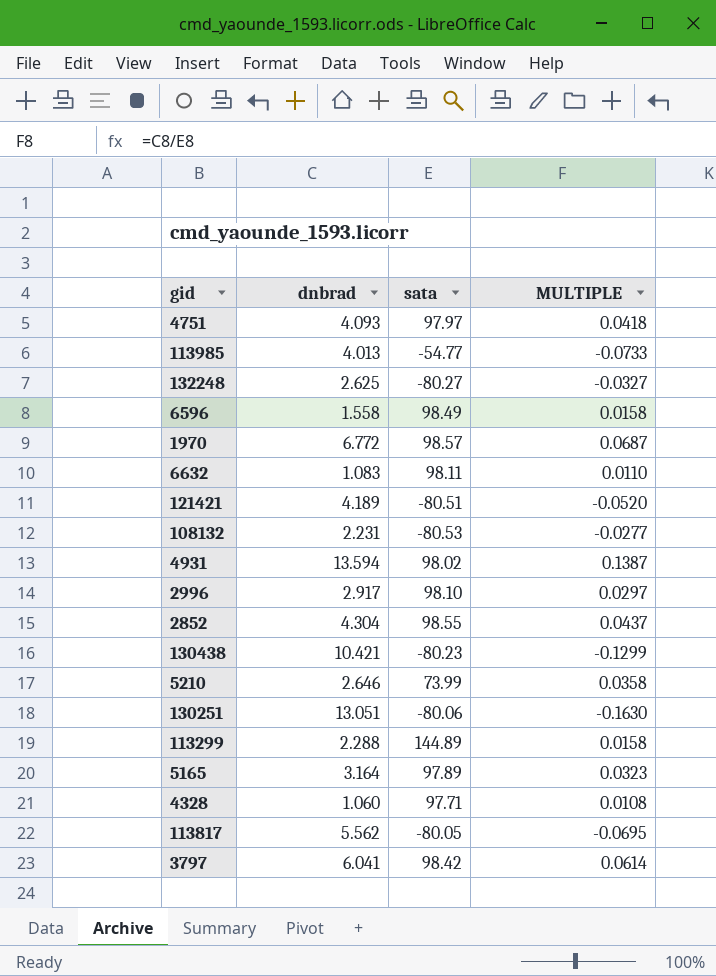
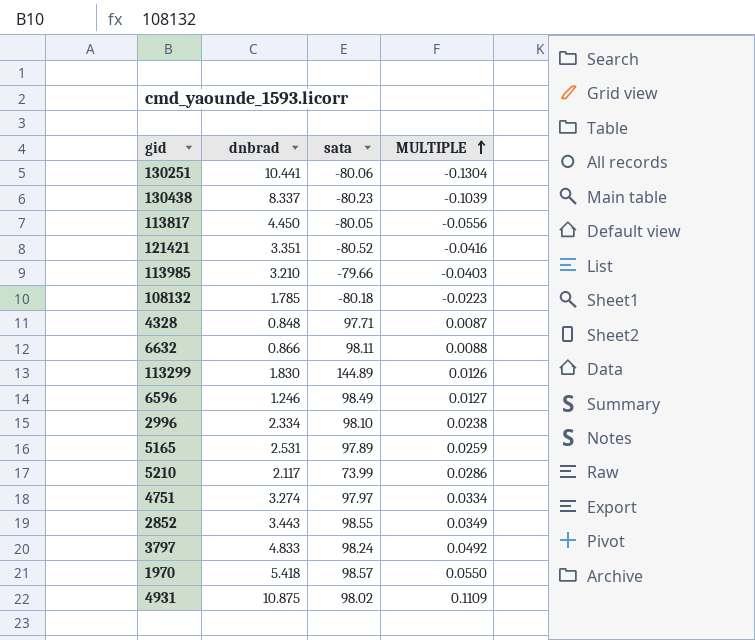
row order: none -> MULTIPLE ascending
row 132248: 2.625 | -80.27 | -0.0327 -> none
130251 | dnbrad: 13.051 -> 10.441
130251 | MULTIPLE: -0.1630 -> -0.1304
130438 | dnbrad: 10.421 -> 8.337
130438 | MULTIPLE: -0.1299 -> -0.1039
113817 | dnbrad: 5.562 -> 4.450
113817 | MULTIPLE: -0.0695 -> -0.0556
121421 | dnbrad: 4.189 -> 3.351
121421 | sata: -80.51 -> -80.52
121421 | MULTIPLE: -0.0520 -> -0.0416
113985 | dnbrad: 4.013 -> 3.210
113985 | sata: -54.77 -> -79.66
113985 | MULTIPLE: -0.0733 -> -0.0403
108132 | dnbrad: 2.231 -> 1.785
108132 | sata: -80.53 -> -80.18
108132 | MULTIPLE: -0.0277 -> -0.0223
4328 | dnbrad: 1.060 -> 0.848
4328 | MULTIPLE: 0.0108 -> 0.0087
6632 | dnbrad: 1.083 -> 0.866
6632 | MULTIPLE: 0.0110 -> 0.0088
113299 | dnbrad: 2.288 -> 1.830
113299 | MULTIPLE: 0.0158 -> 0.0126
6596 | dnbrad: 1.558 -> 1.246
6596 | MULTIPLE: 0.0158 -> 0.0127
2996 | dnbrad: 2.917 -> 2.334
2996 | MULTIPLE: 0.0297 -> 0.0238
5165 | dnbrad: 3.164 -> 2.531
5165 | MULTIPLE: 0.0323 -> 0.0259
5210 | dnbrad: 2.646 -> 2.117
5210 | MULTIPLE: 0.0358 -> 0.0286
4751 | dnbrad: 4.093 -> 3.274
4751 | MULTIPLE: 0.0418 -> 0.0334
2852 | dnbrad: 4.304 -> 3.443
2852 | MULTIPLE: 0.0437 -> 0.0349
3797 | dnbrad: 6.041 -> 4.833
3797 | sata: 98.42 -> 98.24
3797 | MULTIPLE: 0.0614 -> 0.0492
1970 | dnbrad: 6.772 -> 5.418
1970 | MULTIPLE: 0.0687 -> 0.0550
4931 | dnbrad: 13.594 -> 10.875
4931 | MULTIPLE: 0.1387 -> 0.1109

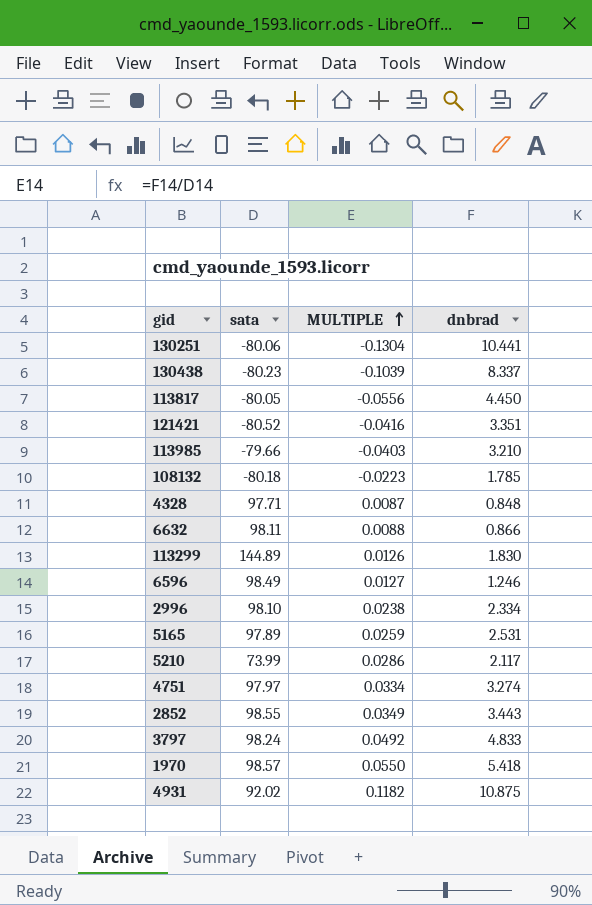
column dnbrad | position: 2 -> 4
4931 | sata: 98.02 -> 92.02
4931 | MULTIPLE: 0.1109 -> 0.1182

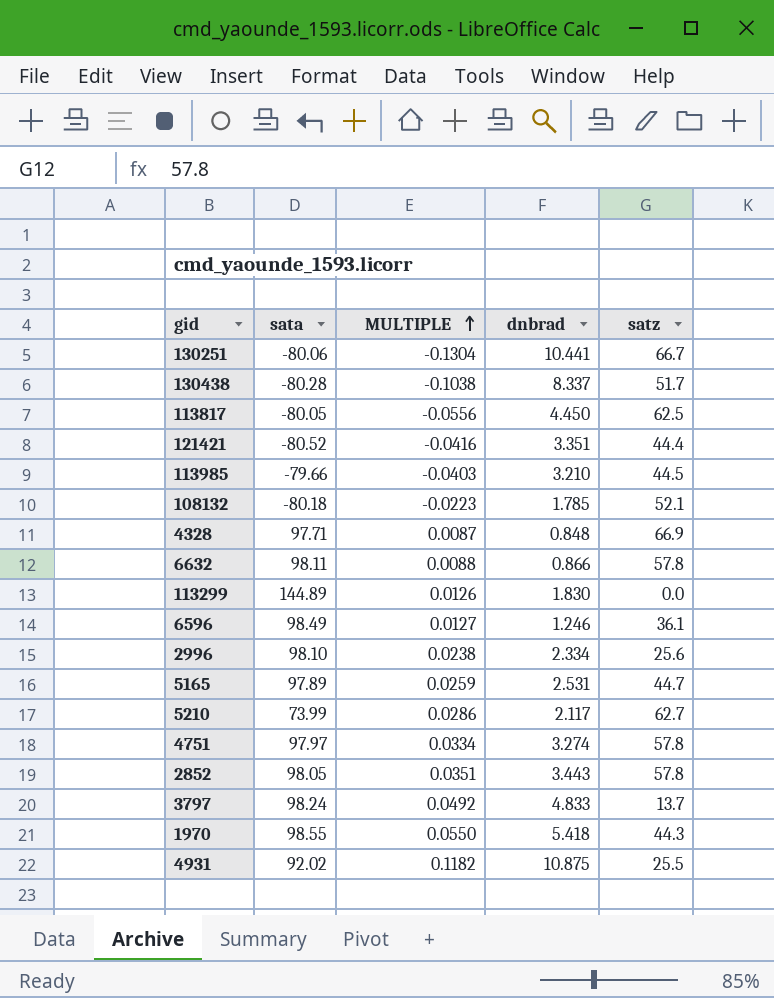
column satz | position: none -> 5
130438 | sata: -80.23 -> -80.28
130438 | MULTIPLE: -0.1039 -> -0.1038
2852 | sata: 98.55 -> 98.05
2852 | MULTIPLE: 0.0349 -> 0.0351
1970 | sata: 98.57 -> 98.55

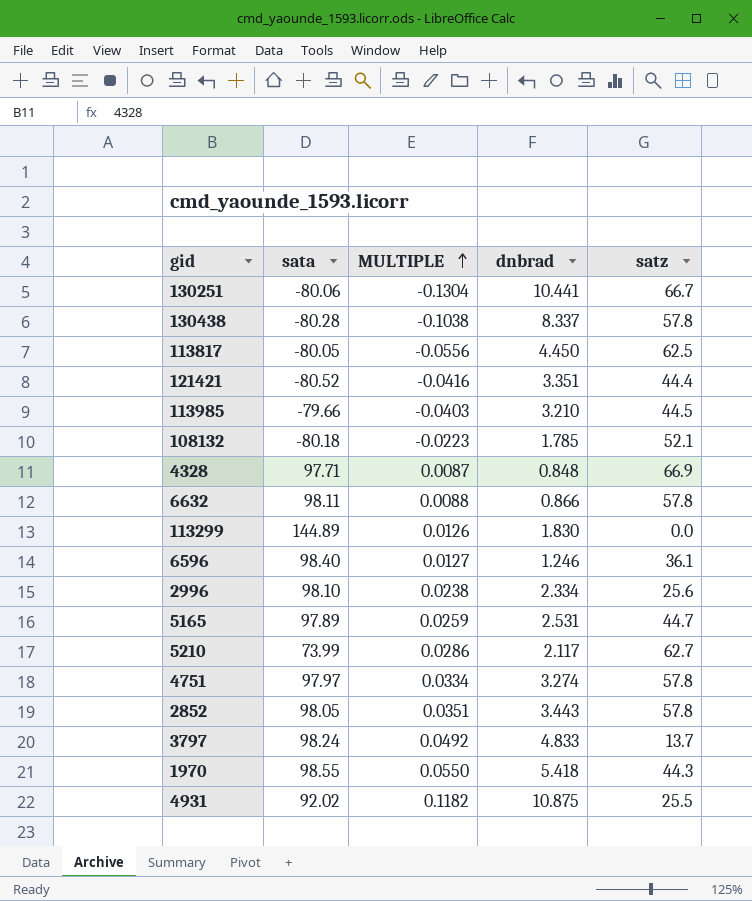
130438 | satz: 51.7 -> 57.8
6596 | sata: 98.49 -> 98.40

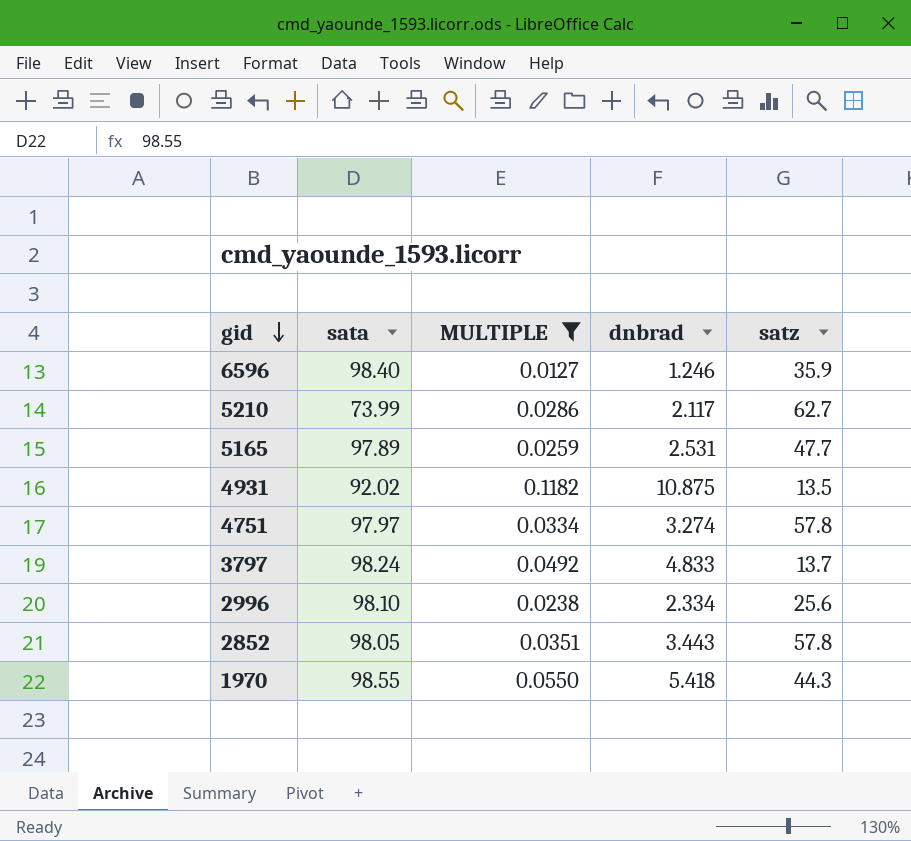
filter: none -> MULTIPLE >= 0.0127
row order: MULTIPLE ascending -> gid descending
6596 | satz: 36.1 -> 35.9
5165 | satz: 44.7 -> 47.7
4931 | satz: 25.5 -> 13.5

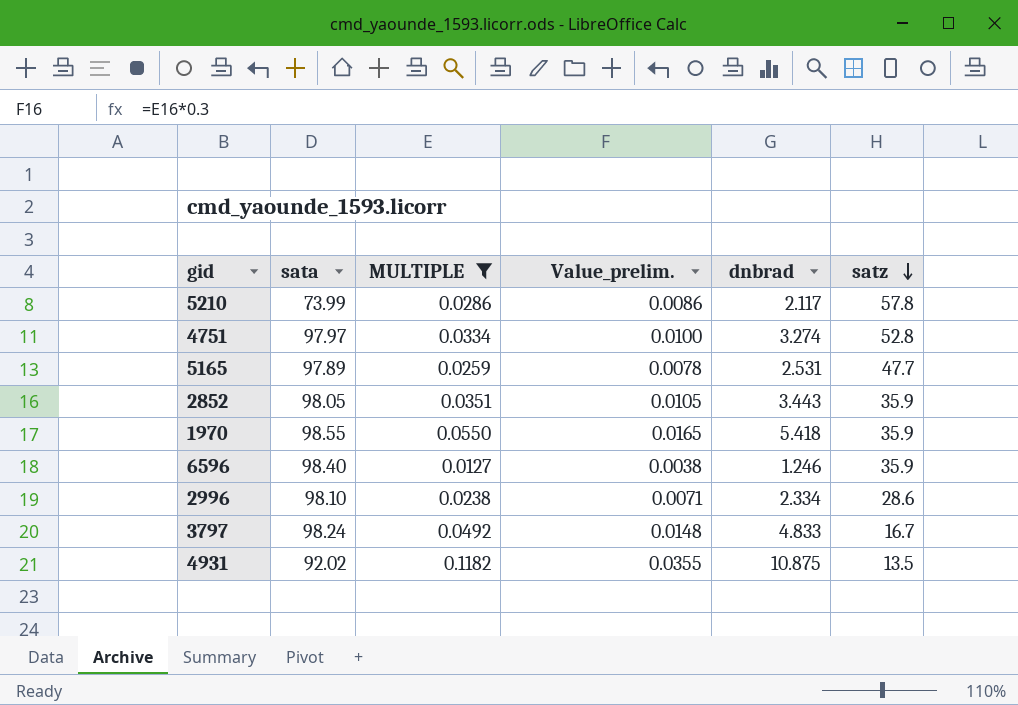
row order: gid descending -> satz descending
column Value_prelim. | formula: none -> [MULTIPLE] * 0.3
5210 | satz: 62.7 -> 57.8
4751 | satz: 57.8 -> 52.8
2852 | satz: 57.8 -> 35.9
1970 | satz: 44.3 -> 35.9
2996 | satz: 25.6 -> 28.6
3797 | satz: 13.7 -> 16.7

